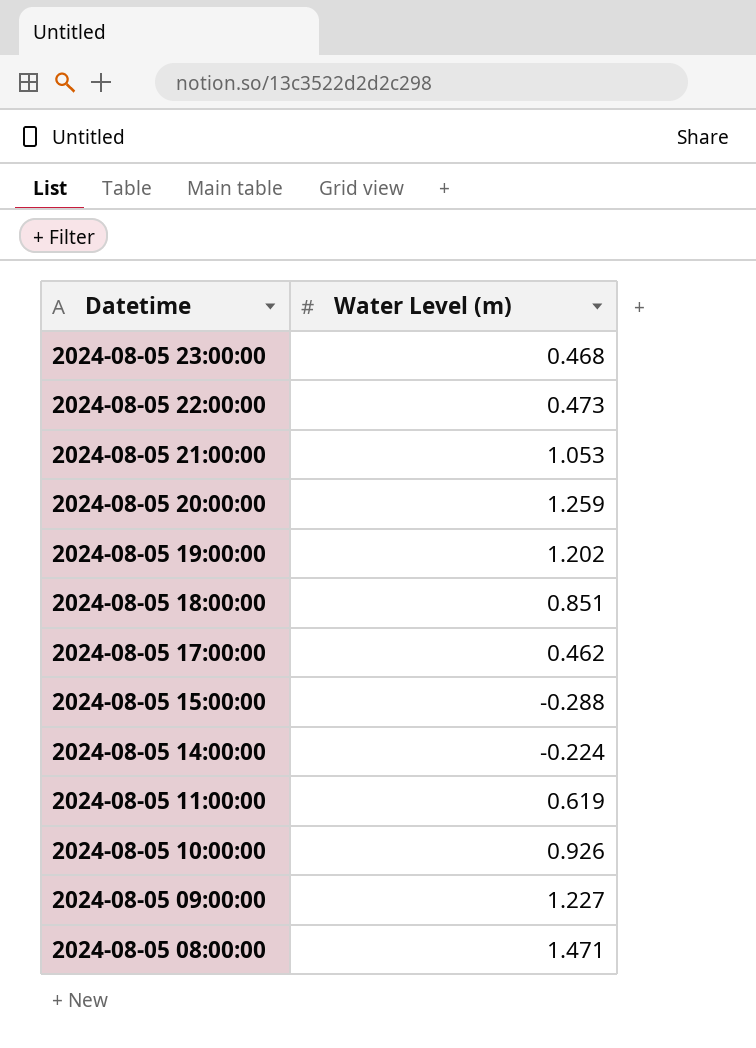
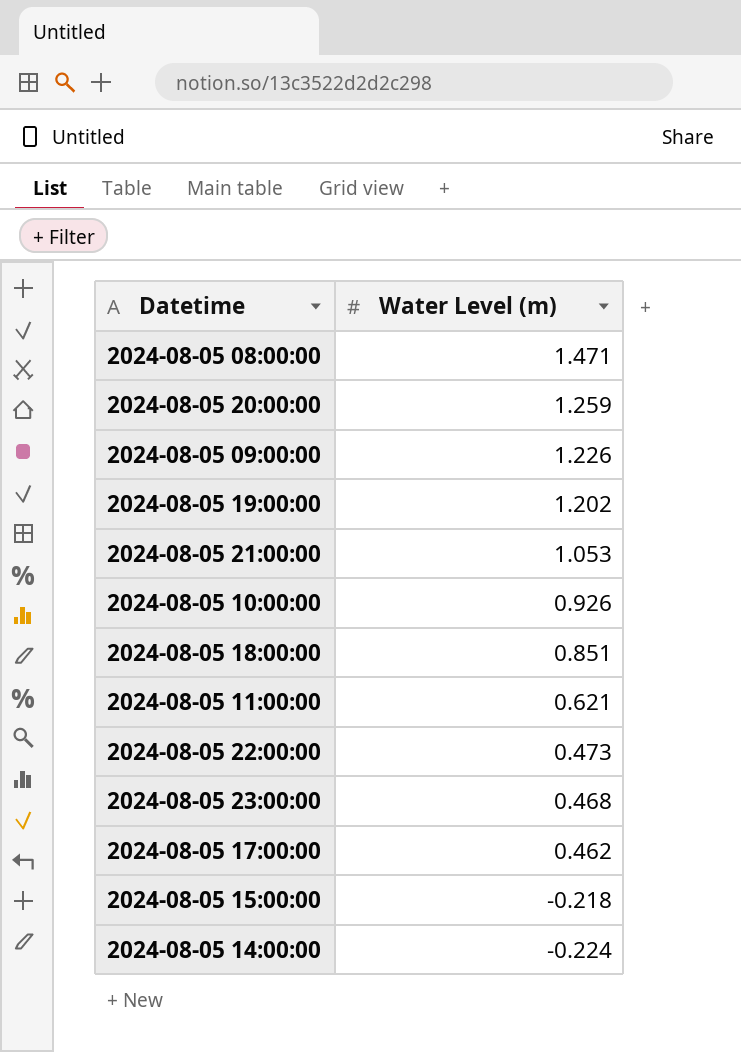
row order: Datetime descending -> Water Level (m) descending
2024-08-05 09:00:00 | Water Level (m): 1.227 -> 1.226
2024-08-05 11:00:00 | Water Level (m): 0.619 -> 0.621
2024-08-05 15:00:00 | Water Level (m): -0.288 -> -0.218

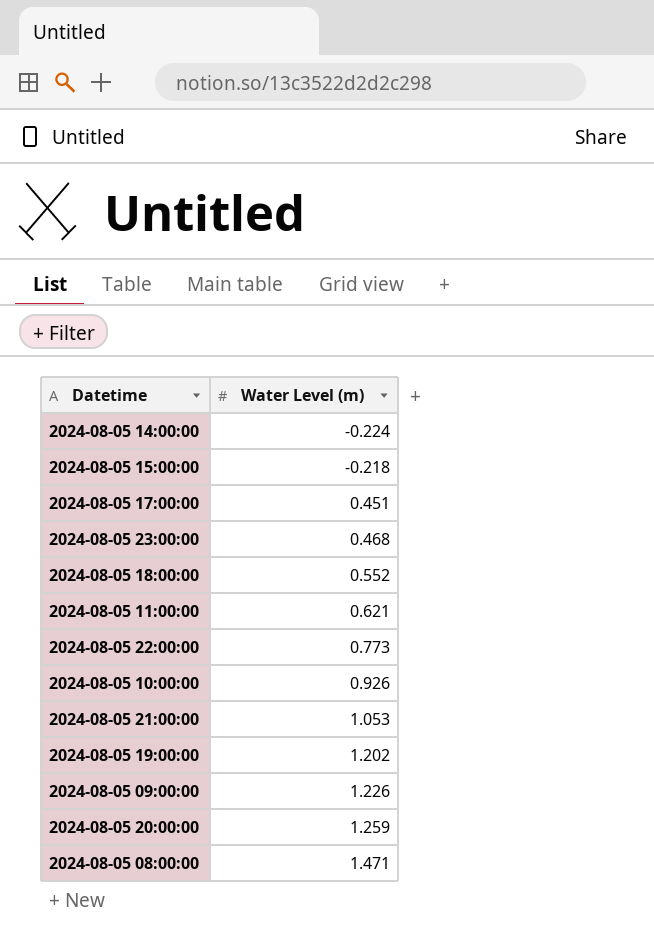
row order: Water Level (m) descending -> Water Level (m) ascending
2024-08-05 17:00:00 | Water Level (m): 0.462 -> 0.451
2024-08-05 18:00:00 | Water Level (m): 0.851 -> 0.552
2024-08-05 22:00:00 | Water Level (m): 0.473 -> 0.773

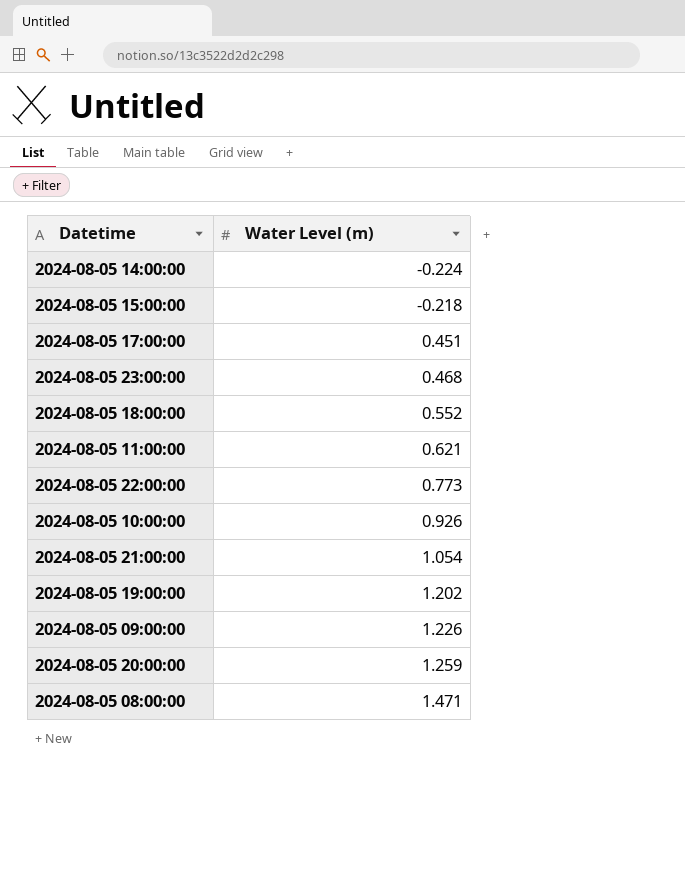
2024-08-05 21:00:00 | Water Level (m): 1.053 -> 1.054

